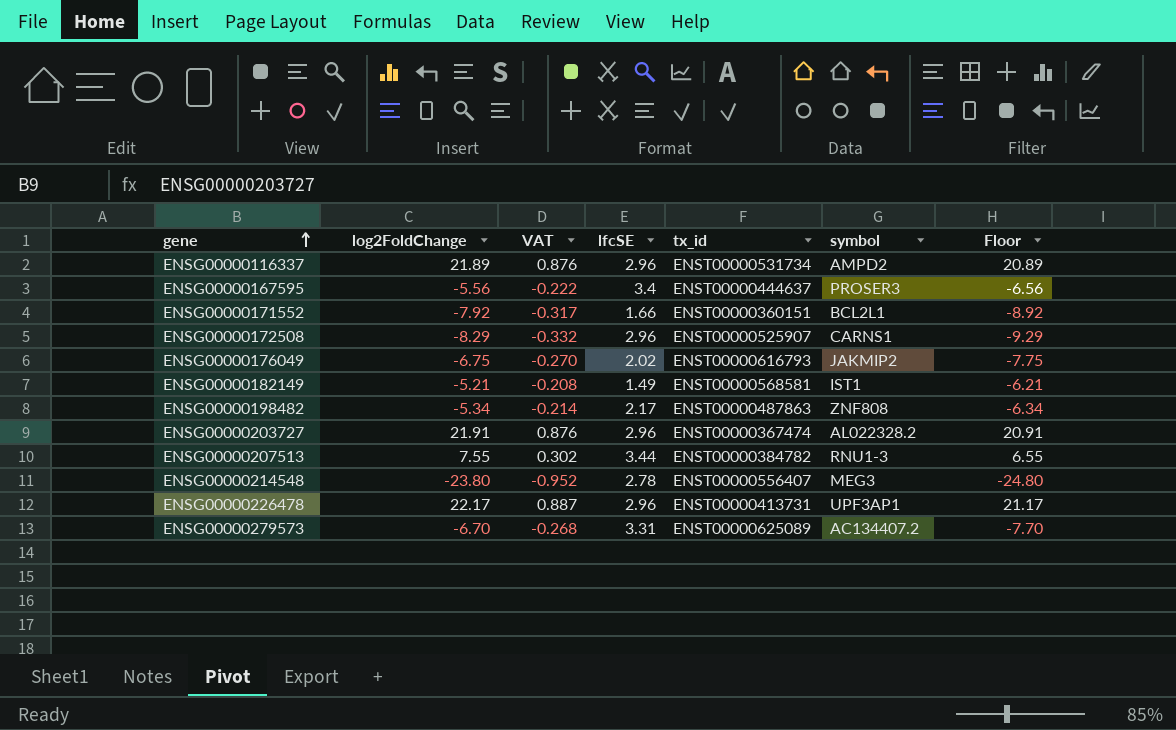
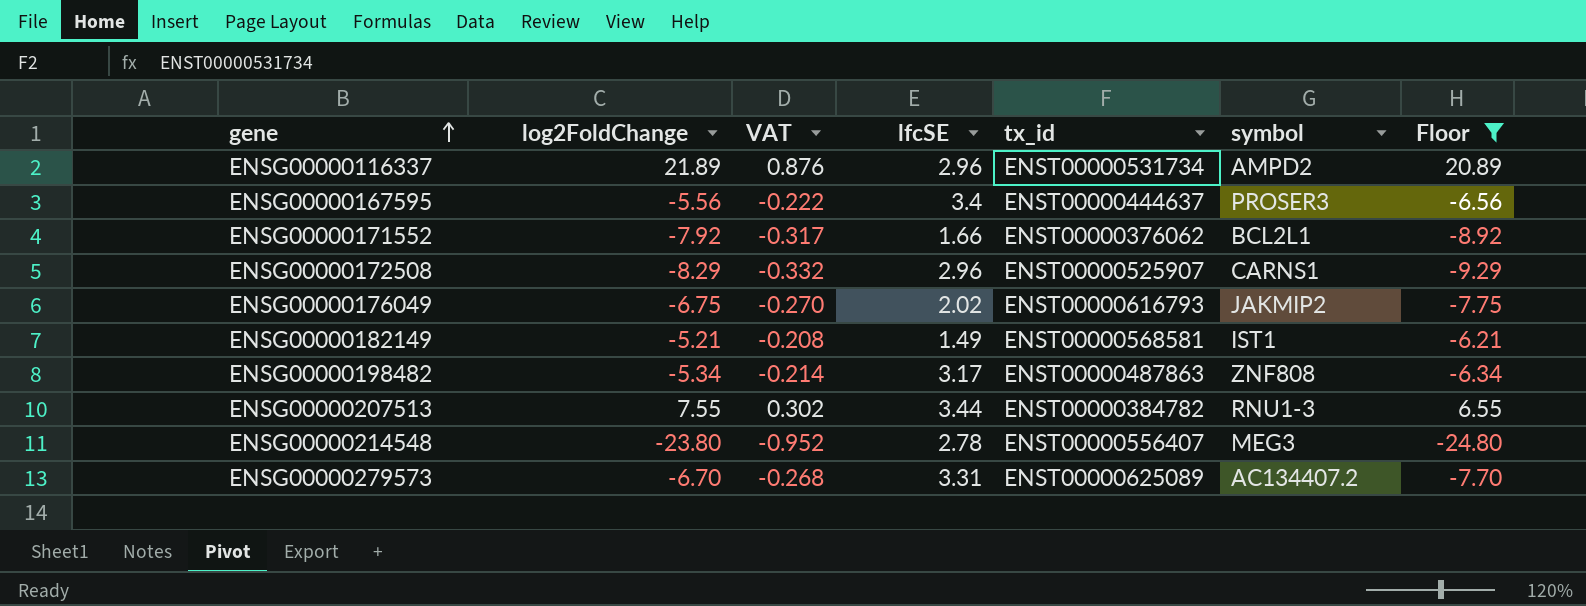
filter: none -> Floor <= 20.89
ENSG00000171552 | tx_id: ENST00000360151 -> ENST00000376062
ENSG00000198482 | lfcSE: 2.17 -> 3.17

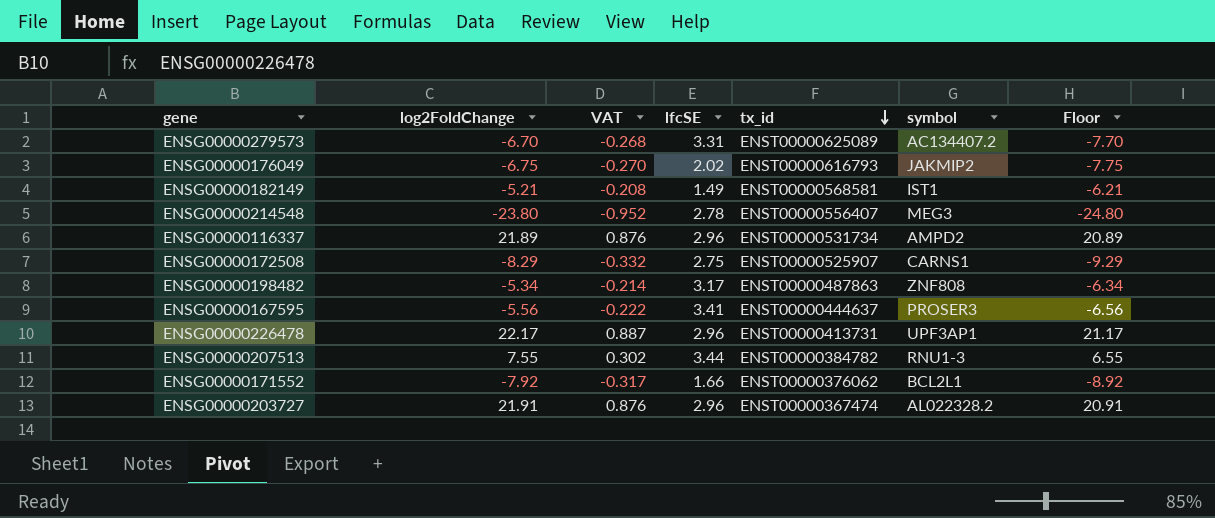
filter: Floor <= 20.89 -> none
row order: gene ascending -> tx_id descending
ENSG00000172508 | lfcSE: 2.96 -> 2.75
ENSG00000167595 | lfcSE: 3.4 -> 3.41

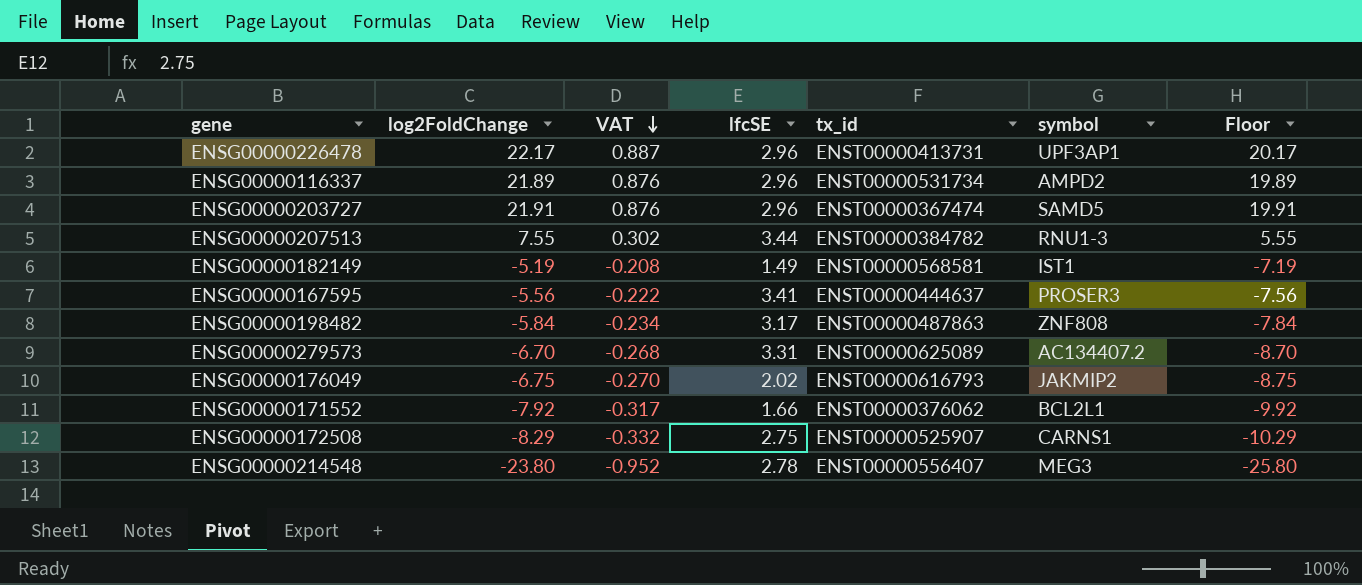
row order: tx_id descending -> VAT descending
column Floor | formula: [log2FoldChange] - 1 -> [log2FoldChange] - 2
ENSG00000203727 | symbol: AL022328.2 -> SAMD5
ENSG00000182149 | log2FoldChange: -5.21 -> -5.19
ENSG00000198482 | log2FoldChange: -5.34 -> -5.84
ENSG00000198482 | VAT: -0.214 -> -0.234

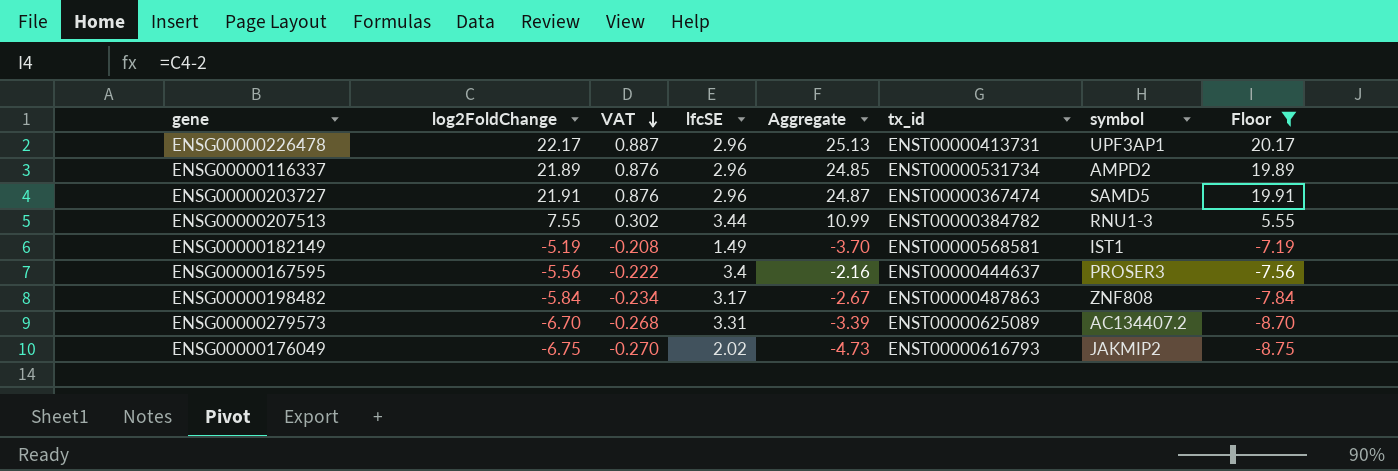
filter: none -> Floor >= -8.75
column Aggregate | formula: none -> [log2FoldChange] + [lfcSE]
ENSG00000167595 | lfcSE: 3.41 -> 3.4

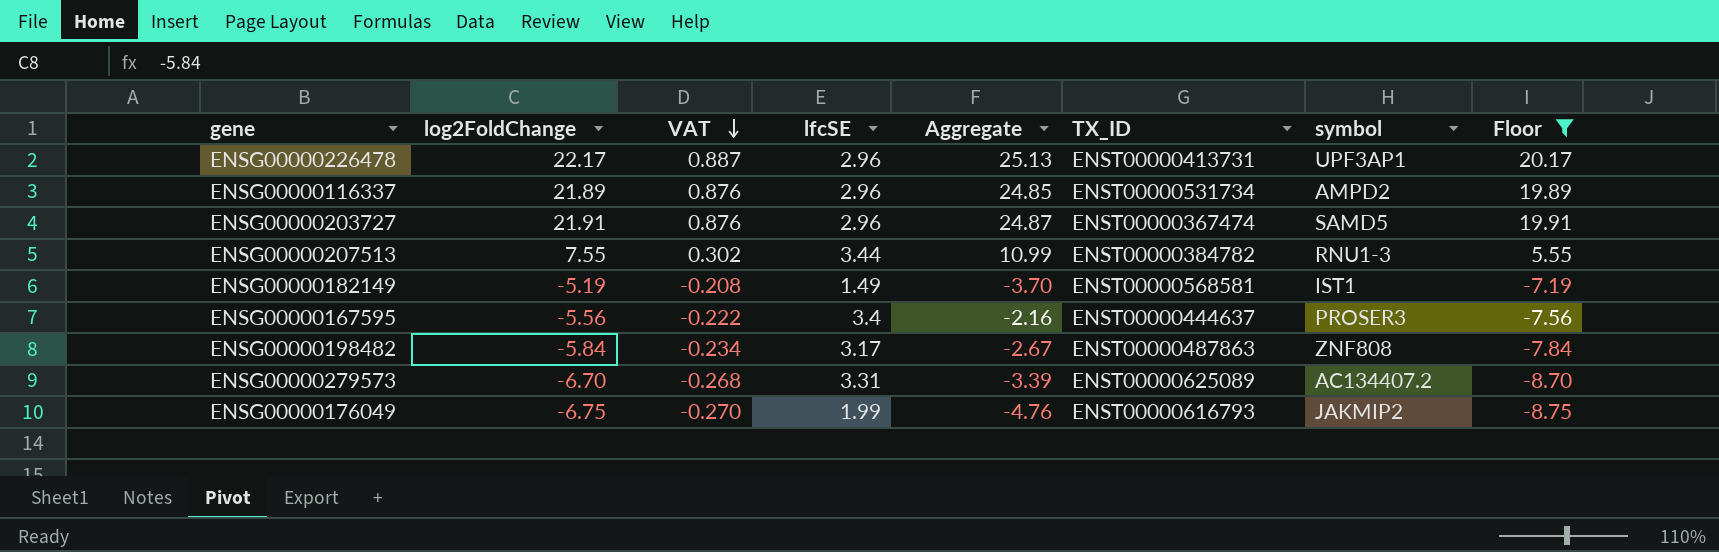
column name: tx_id -> TX_ID
ENSG00000176049 | lfcSE: 2.02 -> 1.99
ENSG00000176049 | Aggregate: -4.73 -> -4.76

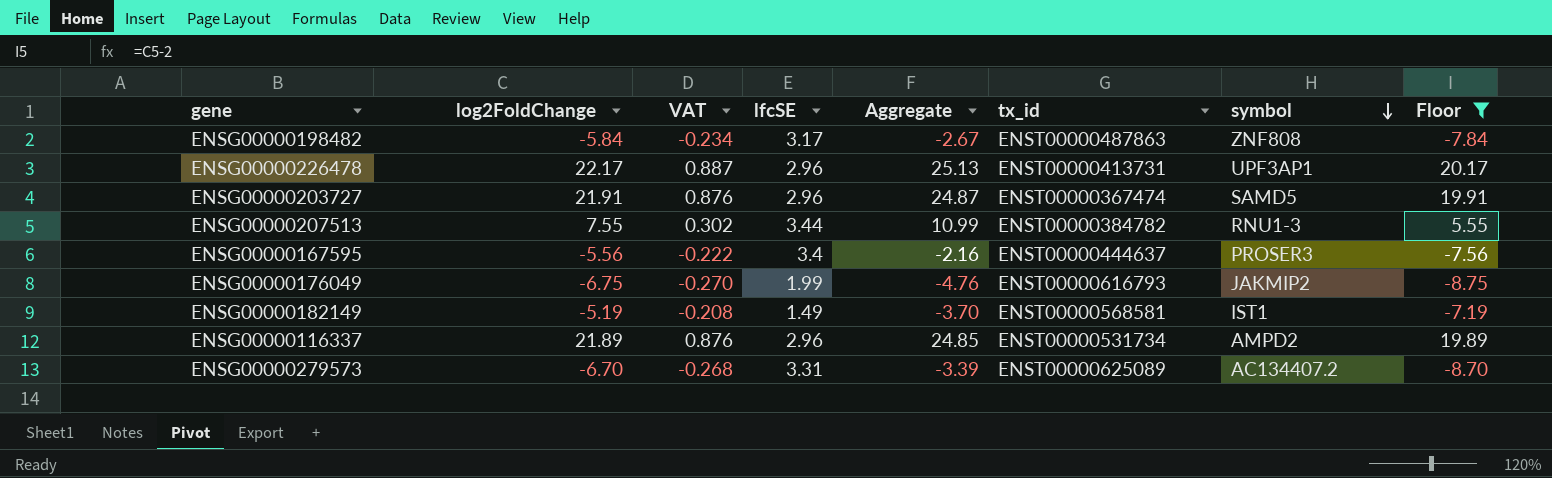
row order: VAT descending -> symbol descending
column name: TX_ID -> tx_id

